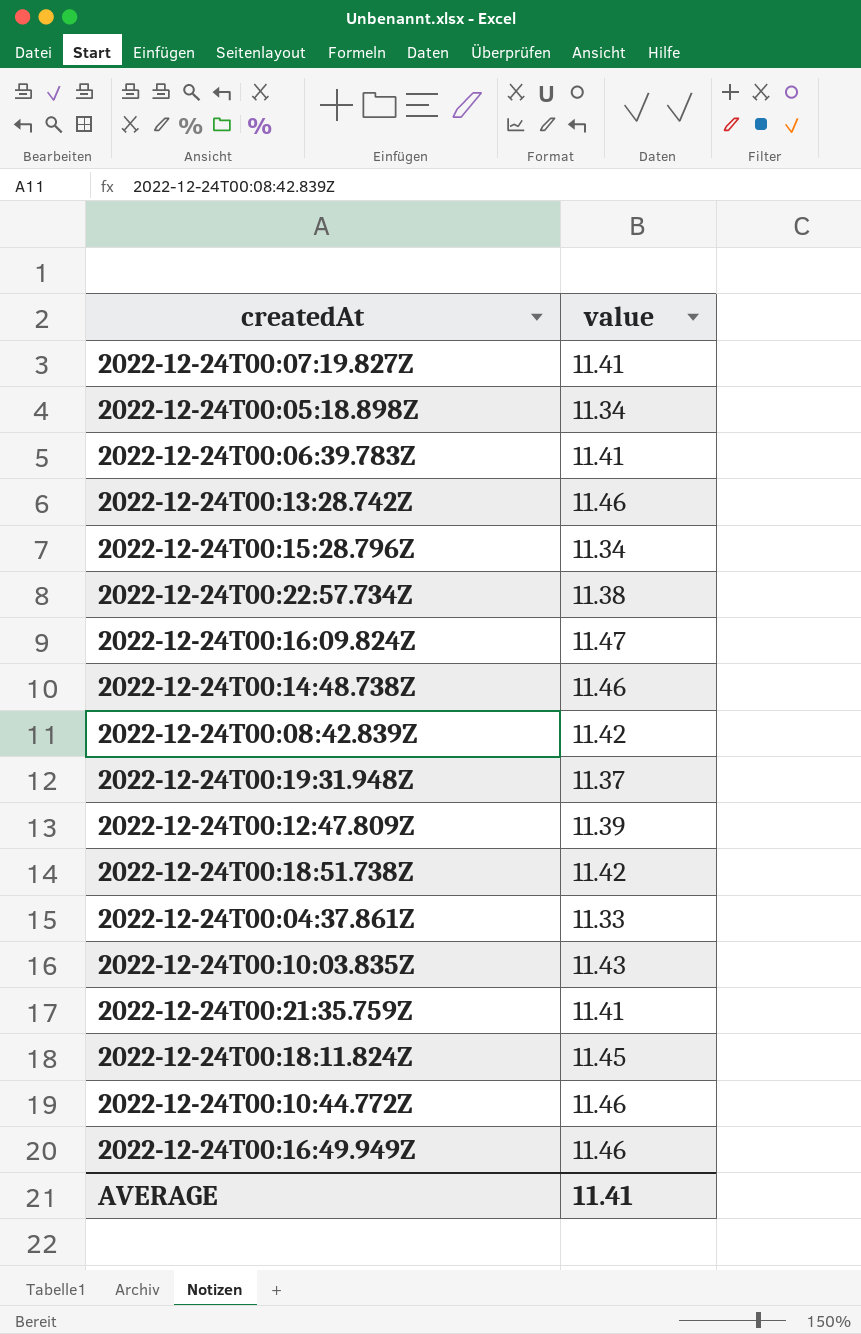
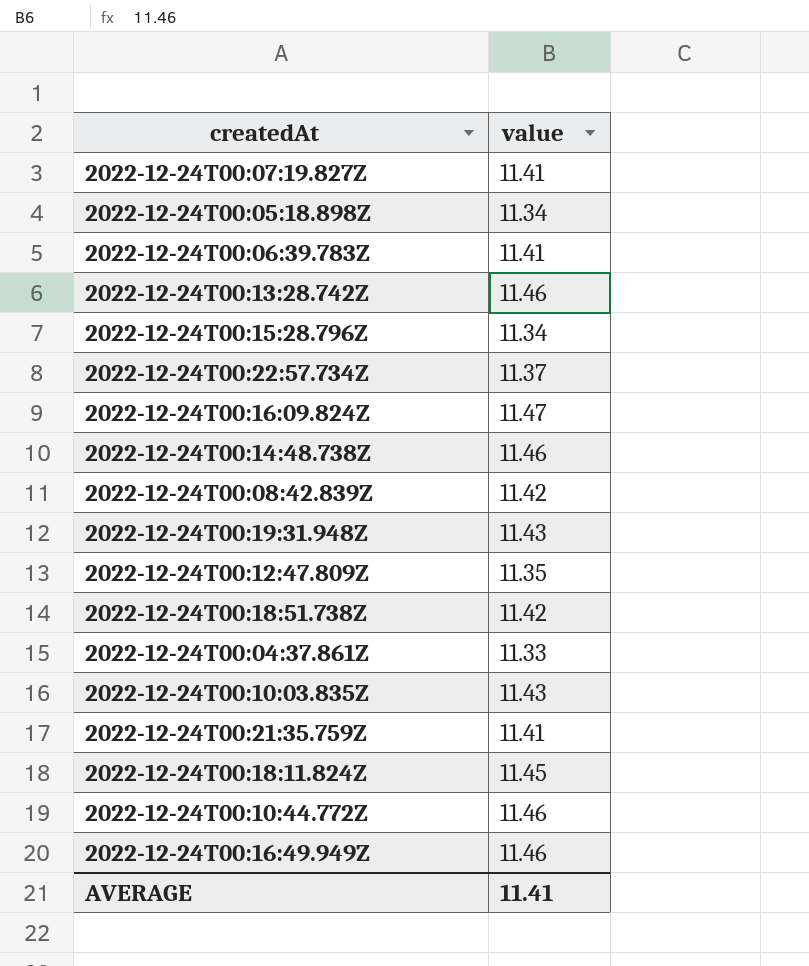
2022-12-24T00:22:57.734Z | value: 11.38 -> 11.37
2022-12-24T00:19:31.948Z | value: 11.37 -> 11.43
2022-12-24T00:12:47.809Z | value: 11.39 -> 11.35

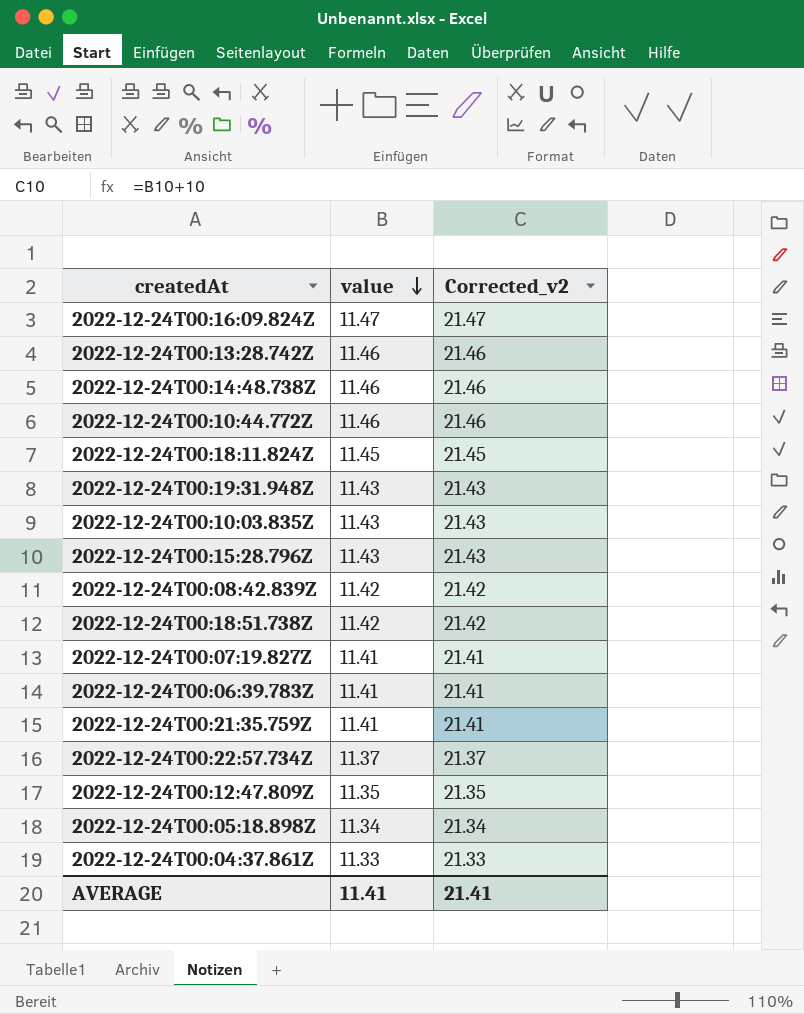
row order: none -> value descending
column Corrected_v2 | formula: none -> [value] + 10
row 2022-12-24T00:16:49.949Z: 11.46 -> none
2022-12-24T00:15:28.796Z | value: 11.34 -> 11.43

